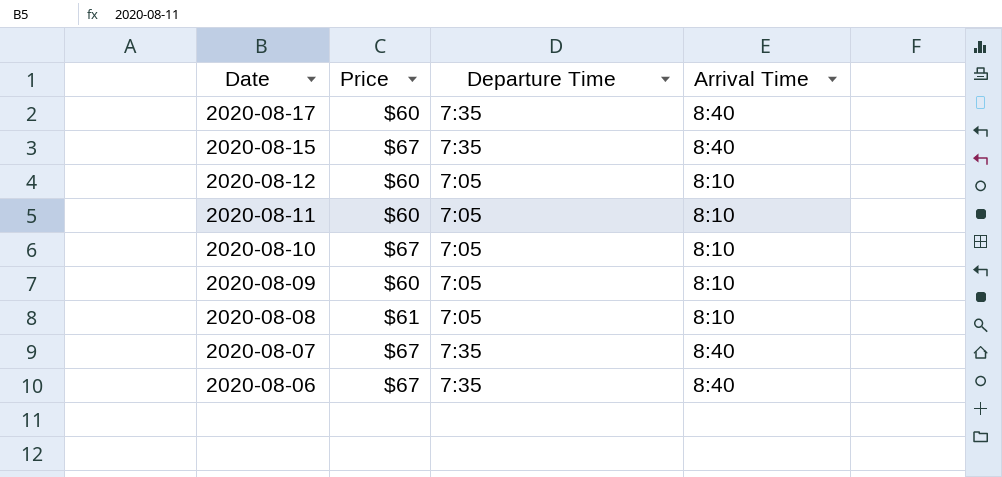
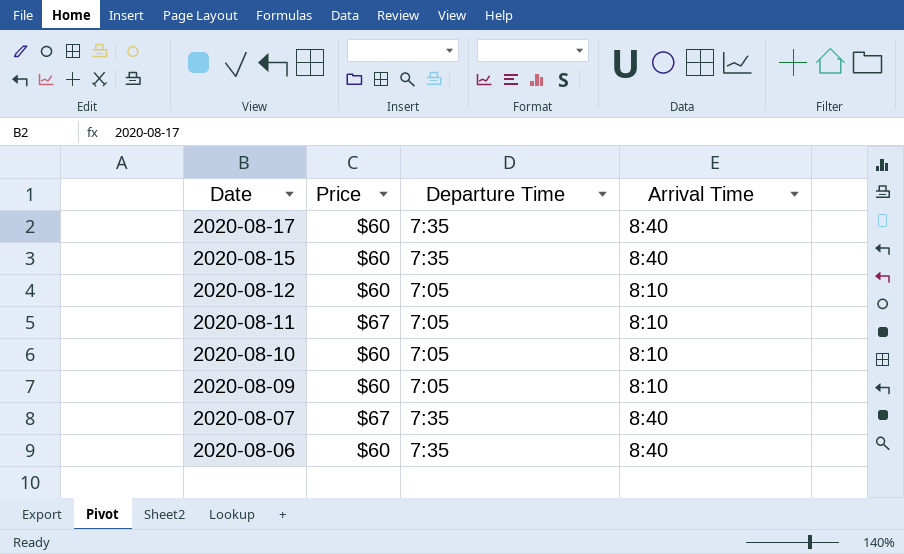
row 2020-08-08: $61 | 7:05 | 8:10 -> none
2020-08-15 | Price: $67 -> $60
2020-08-11 | Price: $60 -> $67
2020-08-10 | Price: $67 -> $60
2020-08-06 | Price: $67 -> $60

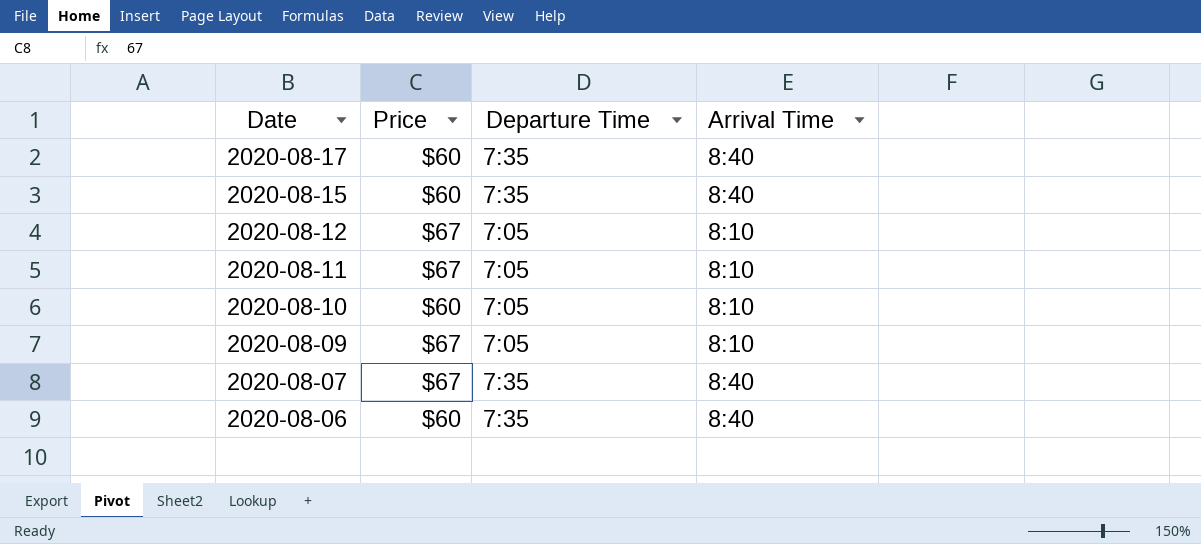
2020-08-12 | Price: $60 -> $67
2020-08-09 | Price: $60 -> $67

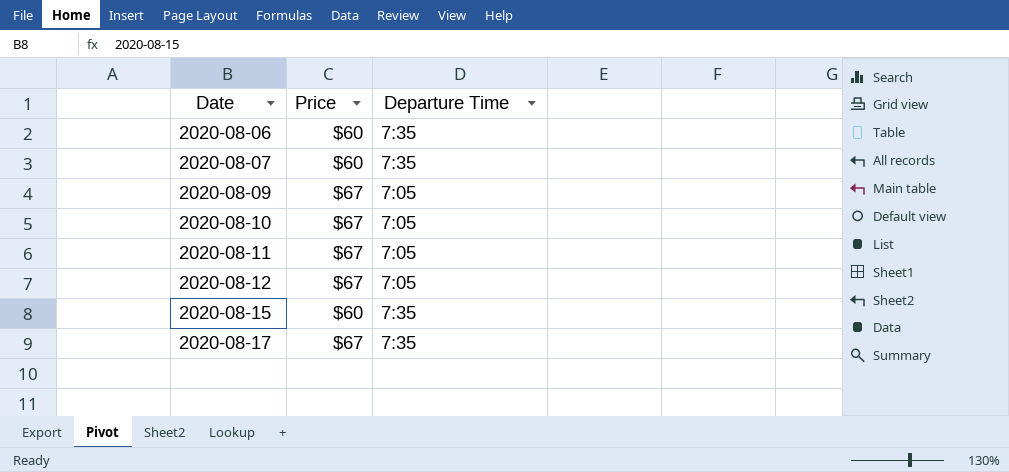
row order: Date descending -> Date ascending
column Arrival Time | position: 4 -> none
2020-08-07 | Price: $67 -> $60
2020-08-10 | Price: $60 -> $67
2020-08-17 | Price: $60 -> $67

